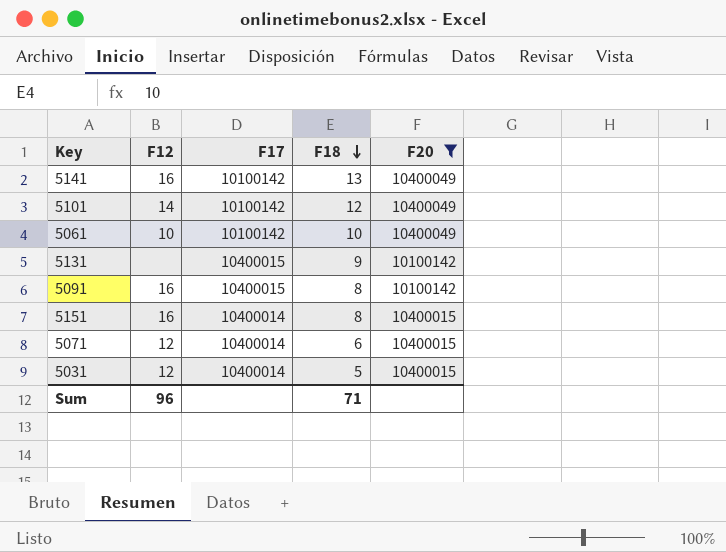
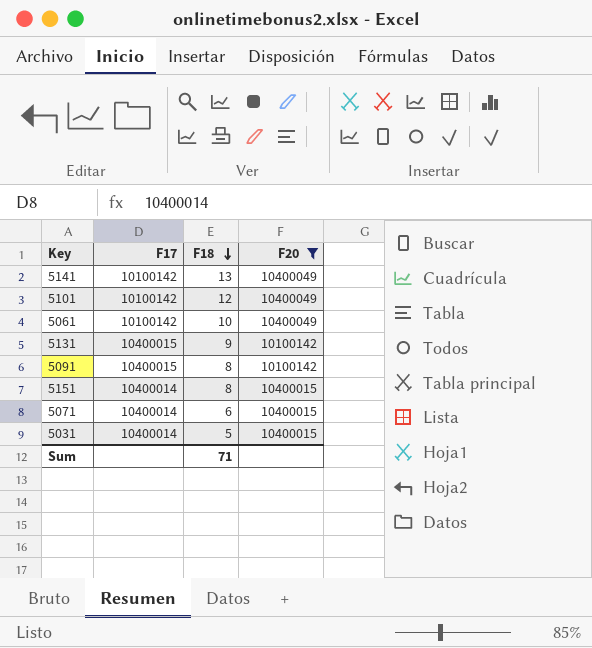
column F12 | position: 2 -> none

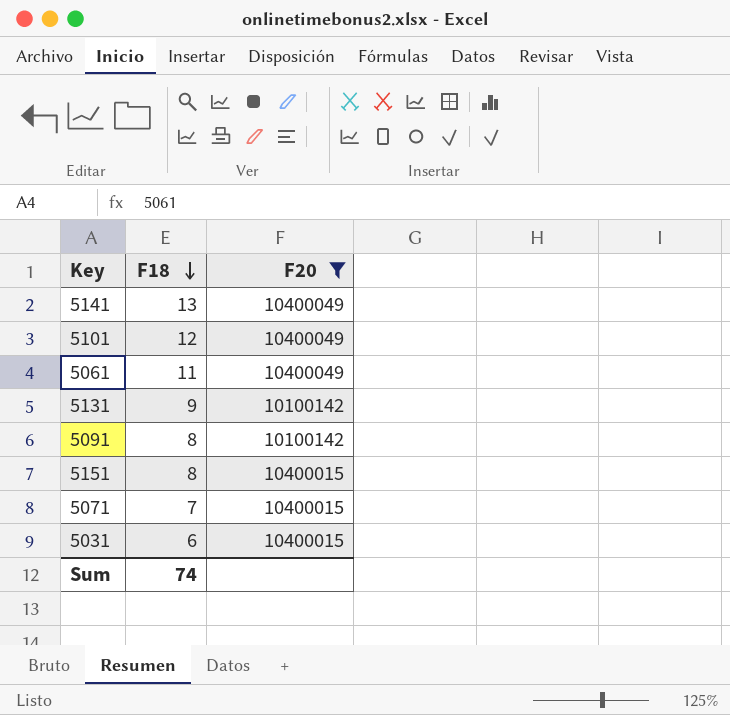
column F17 | position: 2 -> none
5061 | F18: 10 -> 11
5071 | F18: 6 -> 7
5031 | F18: 5 -> 6
Sum | F18: 71 -> 74

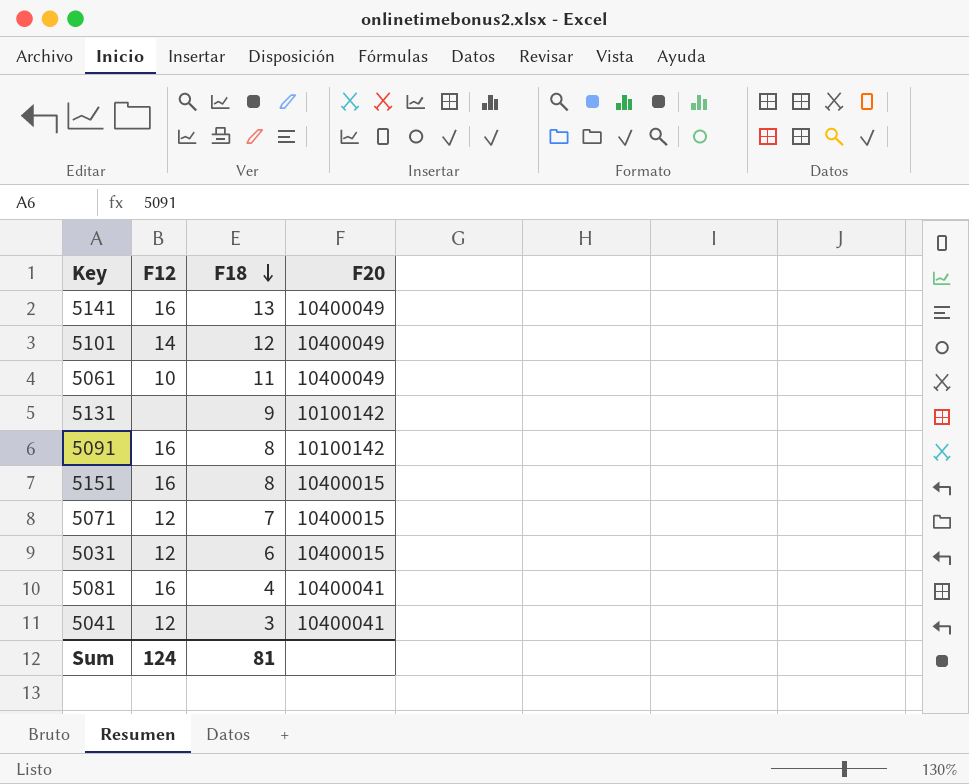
filter: F20 != 10400041 -> none
column F12 | position: none -> 2
Sum | F18: 74 -> 81

